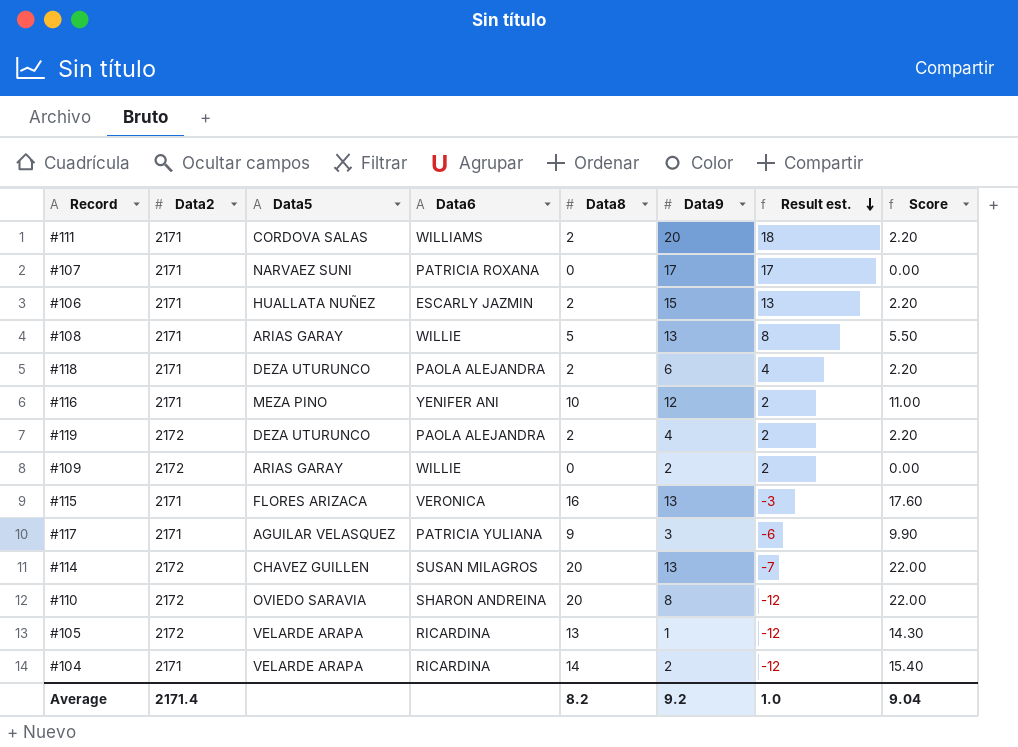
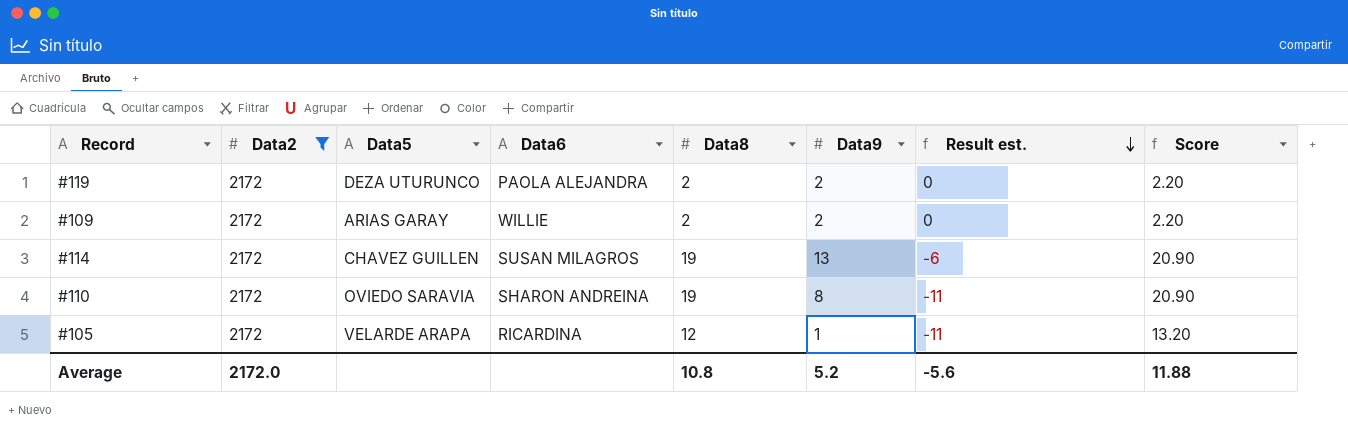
filter: none -> Data2 = 2172
#119 | Data9: 4 -> 2
#119 | Result est.: 2 -> 0
#109 | Data8: 0 -> 2
#109 | Result est.: 2 -> 0
#109 | Score: 0.00 -> 2.20
#114 | Data8: 20 -> 19
#114 | Result est.: -7 -> -6
#114 | Score: 22.00 -> 20.90
#110 | Data8: 20 -> 19
#110 | Result est.: -12 -> -11
#110 | Score: 22.00 -> 20.90
#105 | Data8: 13 -> 12
#105 | Result est.: -12 -> -11
#105 | Score: 14.30 -> 13.20
Average | Data2: 2171.4 -> 2172.0
Average | Data8: 8.2 -> 10.8
Average | Data9: 9.2 -> 5.2
Average | Result est.: 1.0 -> -5.6
Average | Score: 9.04 -> 11.88

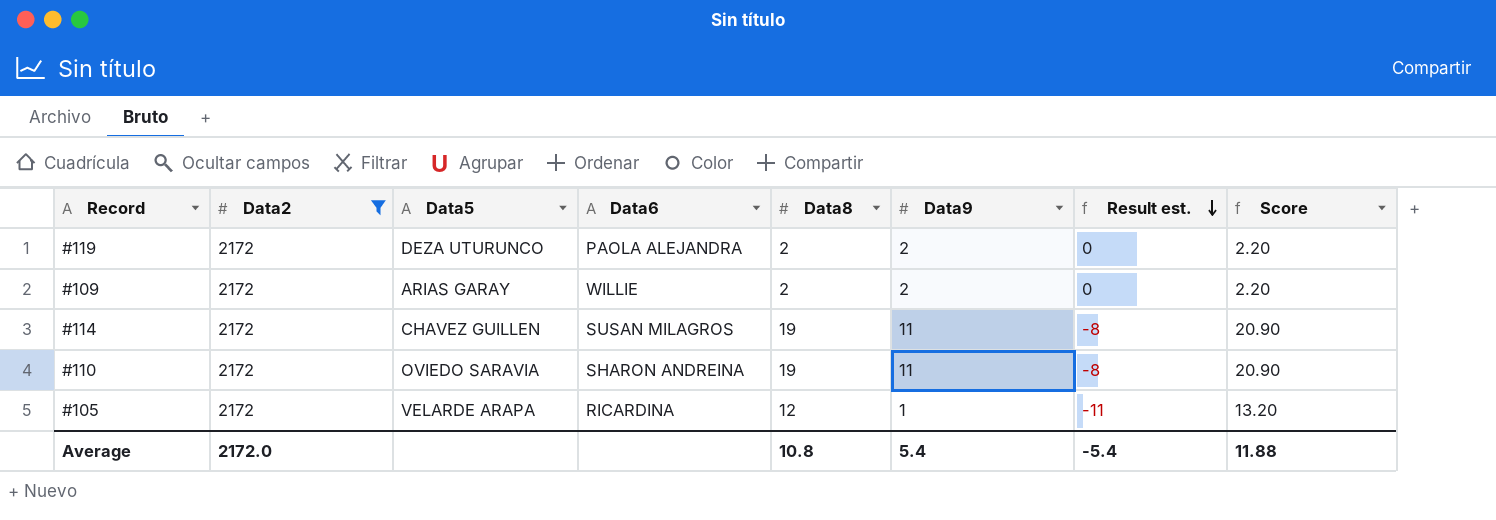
#114 | Data9: 13 -> 11
#114 | Result est.: -6 -> -8
#110 | Data9: 8 -> 11
#110 | Result est.: -11 -> -8
Average | Data9: 5.2 -> 5.4
Average | Result est.: -5.6 -> -5.4

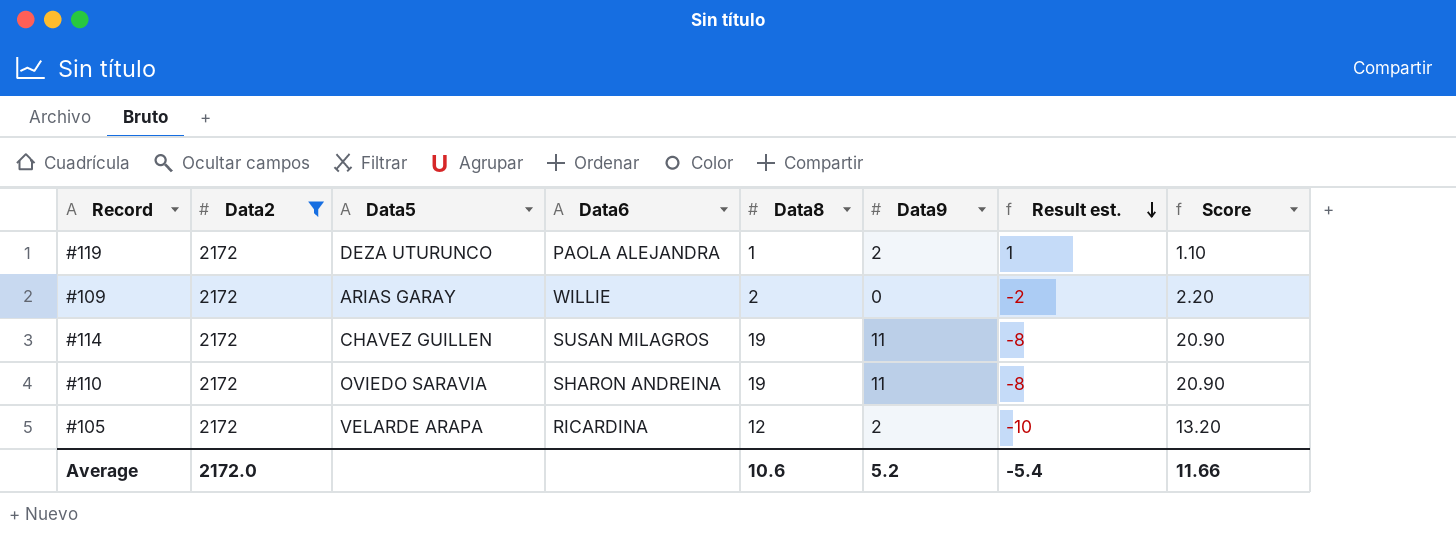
#119 | Data8: 2 -> 1
#119 | Result est.: 0 -> 1
#119 | Score: 2.20 -> 1.10
#109 | Data9: 2 -> 0
#109 | Result est.: 0 -> -2
#105 | Data9: 1 -> 2
#105 | Result est.: -11 -> -10
Average | Data8: 10.8 -> 10.6
Average | Data9: 5.4 -> 5.2
Average | Score: 11.88 -> 11.66

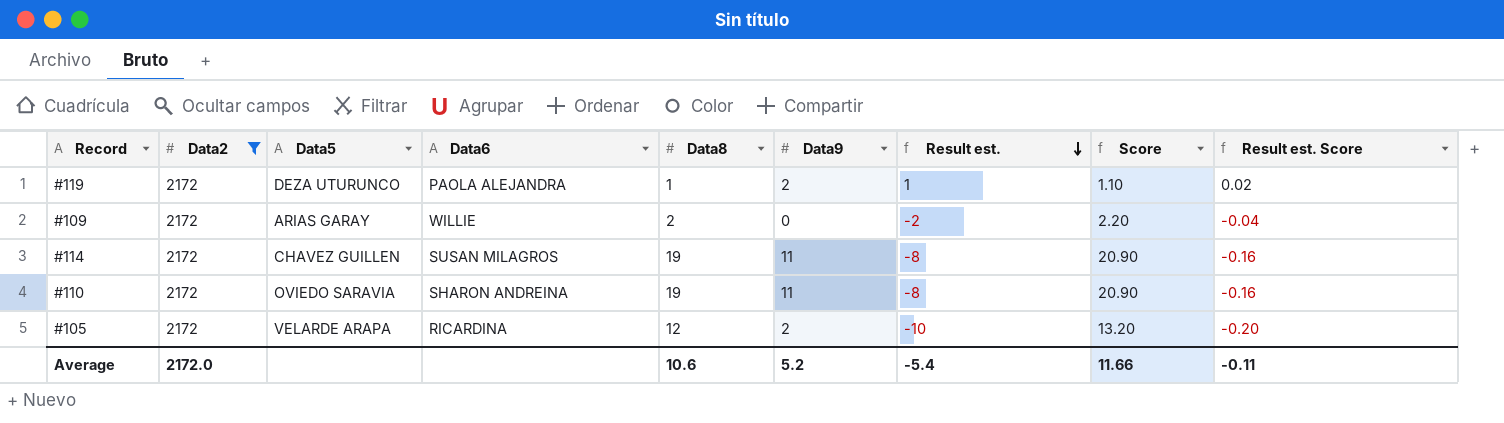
column Result est. Score | formula: none -> [Result est.] * 0.02

